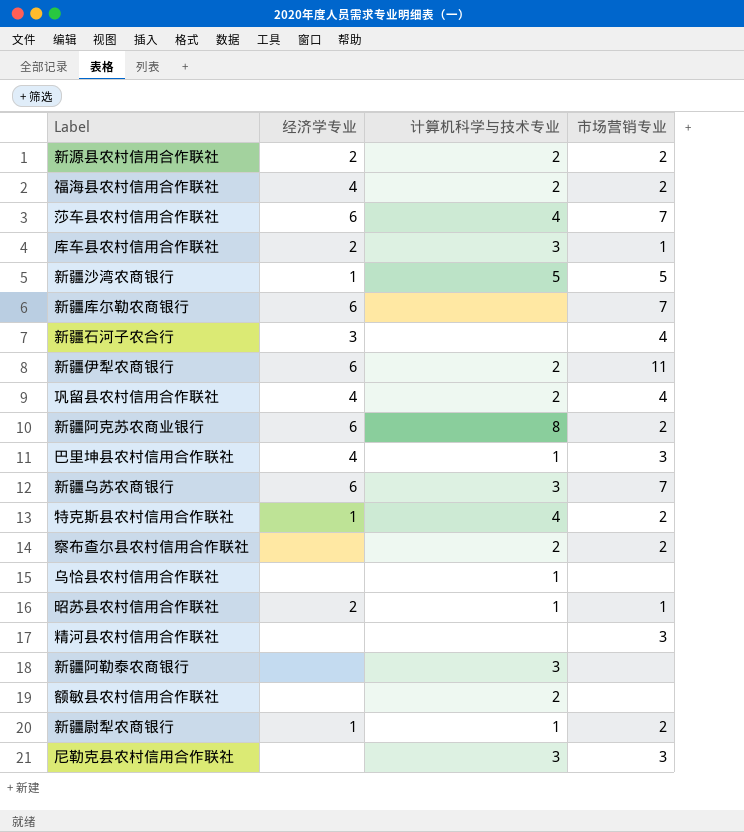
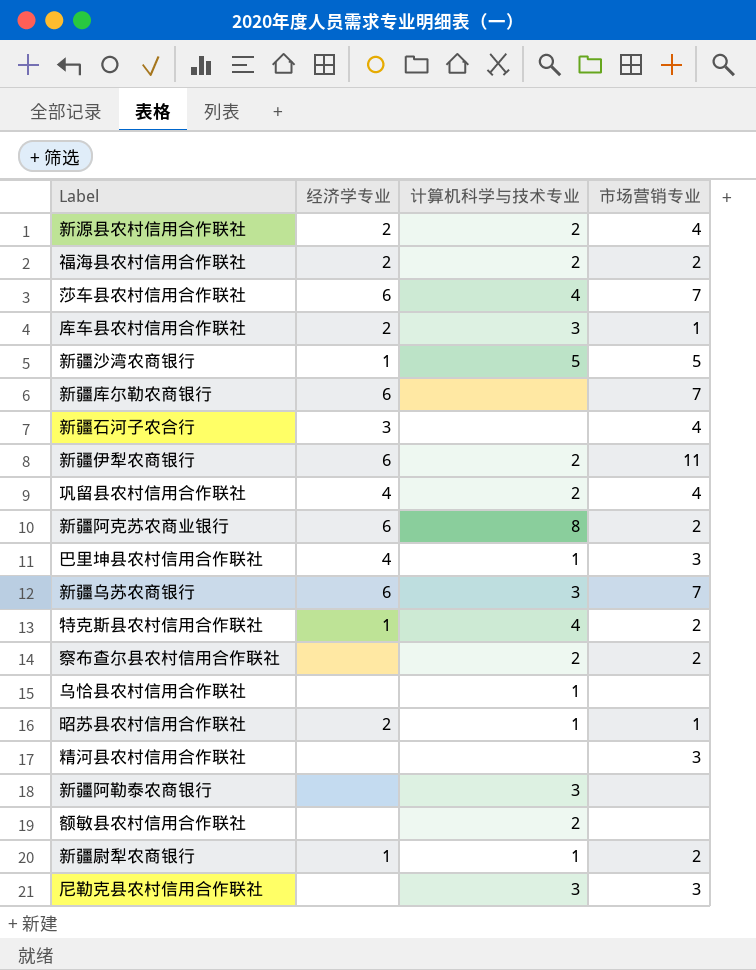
新源县农村信用合作联社 | 市场营销专业: 2 -> 4
福海县农村信用合作联社 | 经济学专业: 4 -> 2

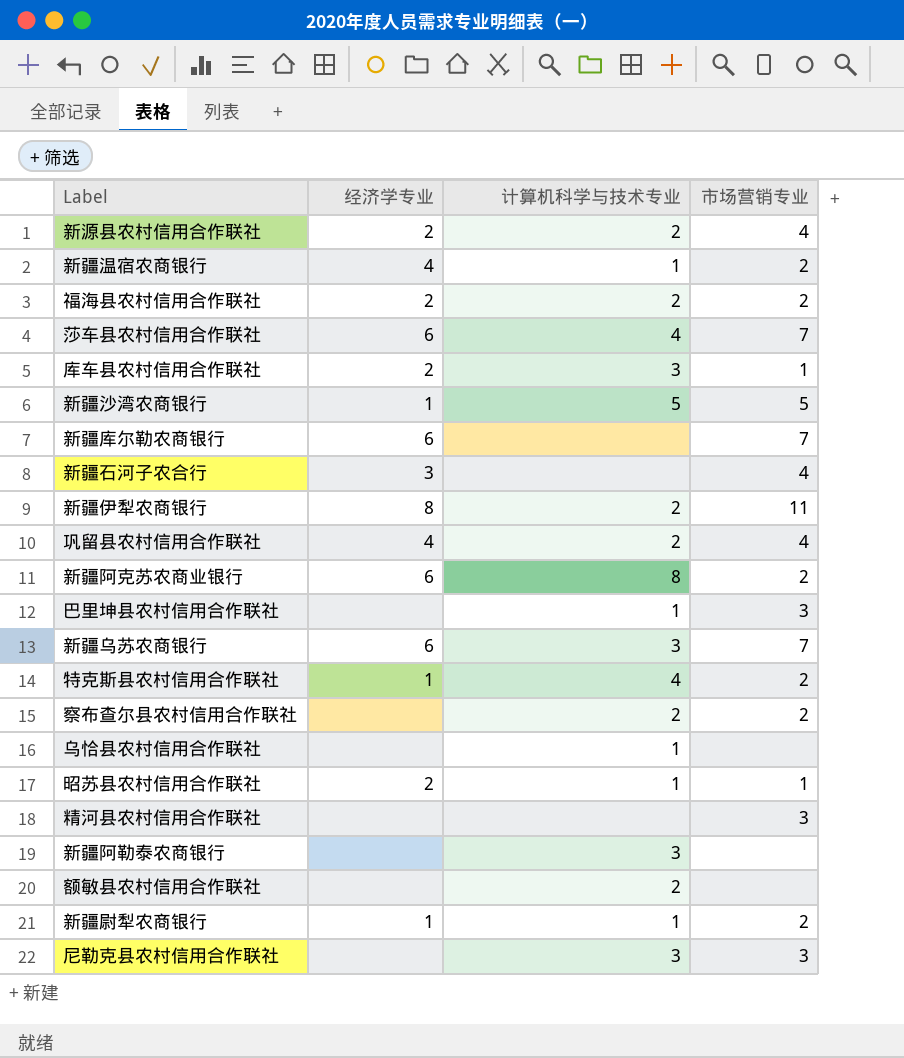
row 新疆温宿农商银行: none -> 4 | 1 | 2
新疆伊犁农商银行 | 经济学专业: 6 -> 8
巴里坤县农村信用合作联社 | 经济学专业: 4 -> none

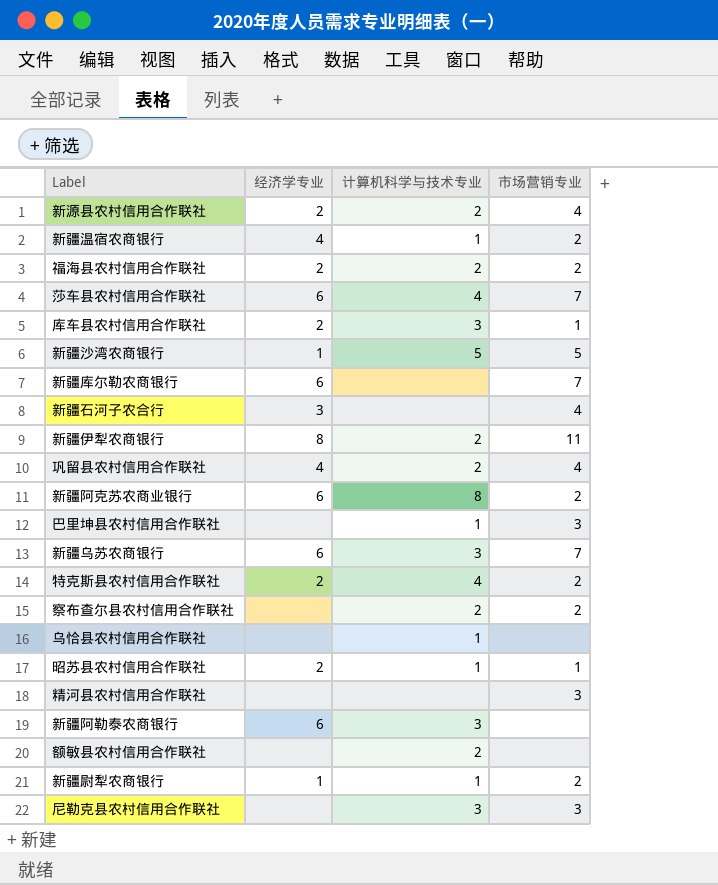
特克斯县农村信用合作联社 | 经济学专业: 1 -> 2
新疆阿勒泰农商银行 | 经济学专业: none -> 6

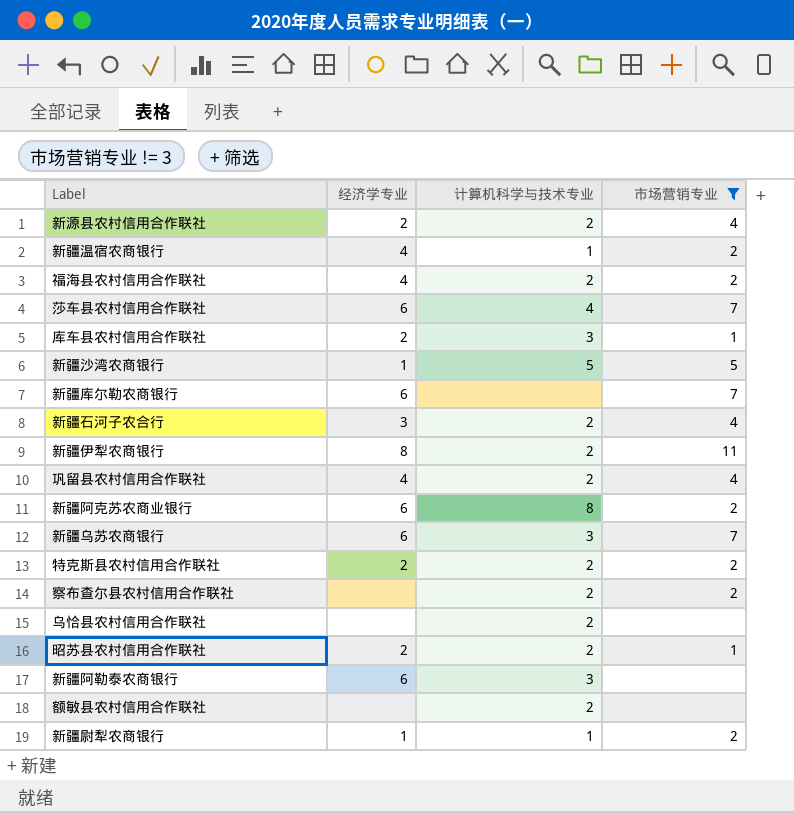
filter: none -> 市场营销专业 != 3
福海县农村信用合作联社 | 经济学专业: 2 -> 4
新疆石河子农合行 | 计算机科学与技术专业: none -> 2
特克斯县农村信用合作联社 | 计算机科学与技术专业: 4 -> 2
乌恰县农村信用合作联社 | 计算机科学与技术专业: 1 -> 2
昭苏县农村信用合作联社 | 计算机科学与技术专业: 1 -> 2

